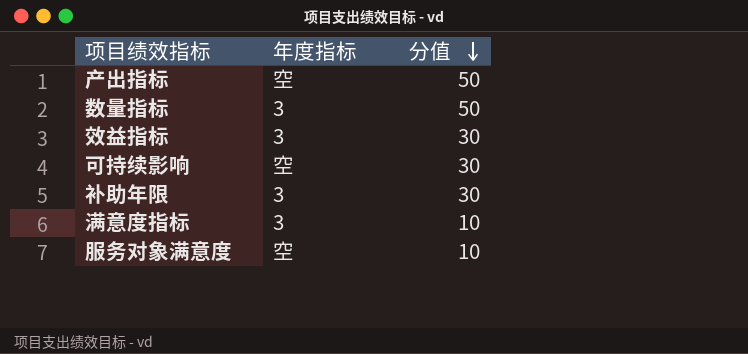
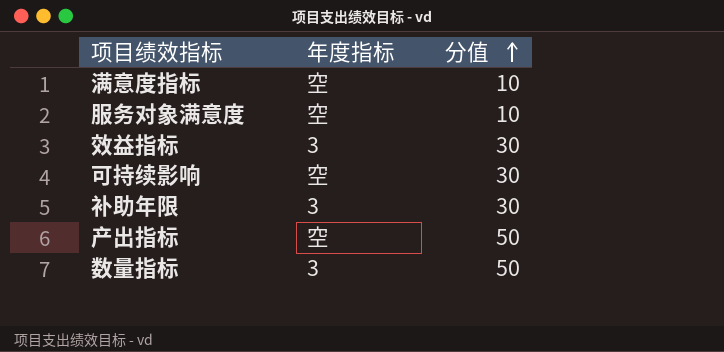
row order: 分值 descending -> 分值 ascending
满意度指标 | 年度指标: 3 -> 空

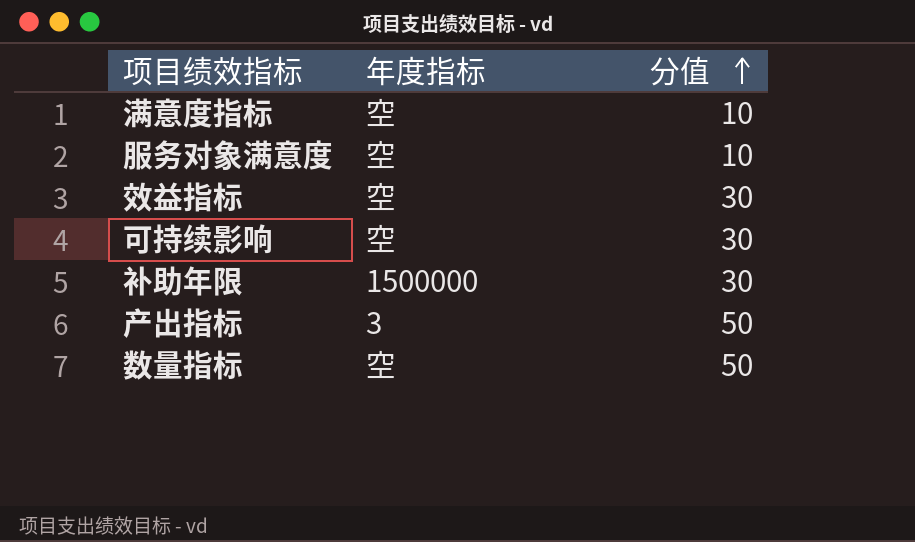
效益指标 | 年度指标: 3 -> 空
补助年限 | 年度指标: 3 -> 1500000
产出指标 | 年度指标: 空 -> 3
数量指标 | 年度指标: 3 -> 空

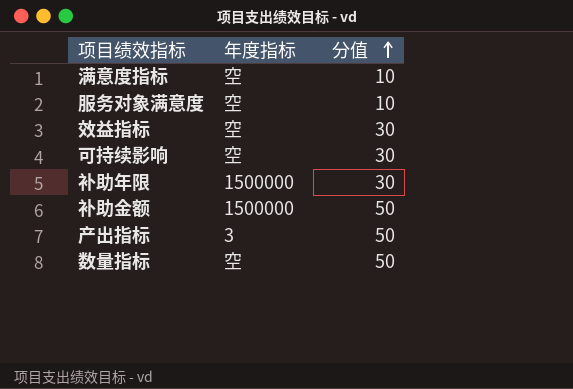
row 补助金额: none -> 1500000 | 50

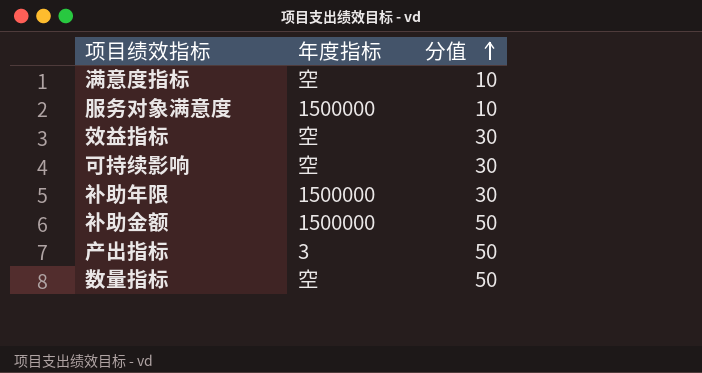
服务对象满意度 | 年度指标: 空 -> 1500000

